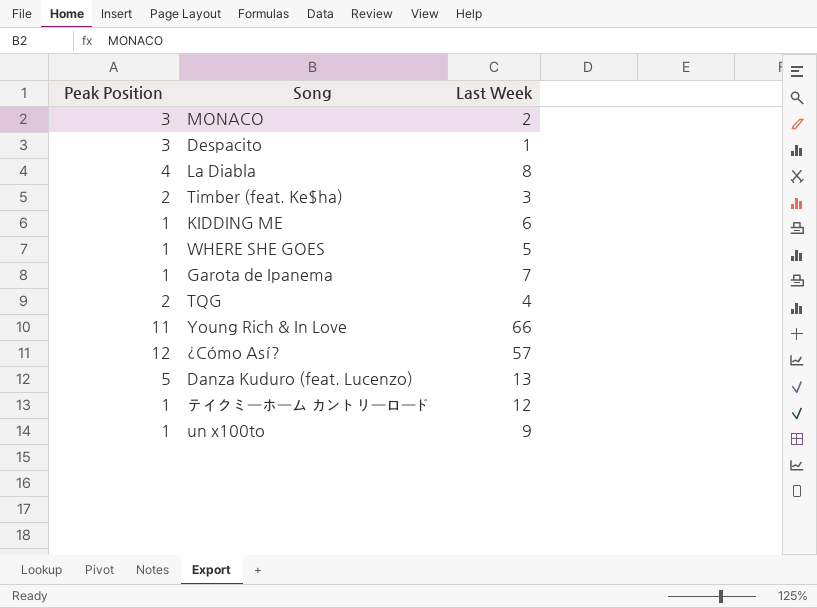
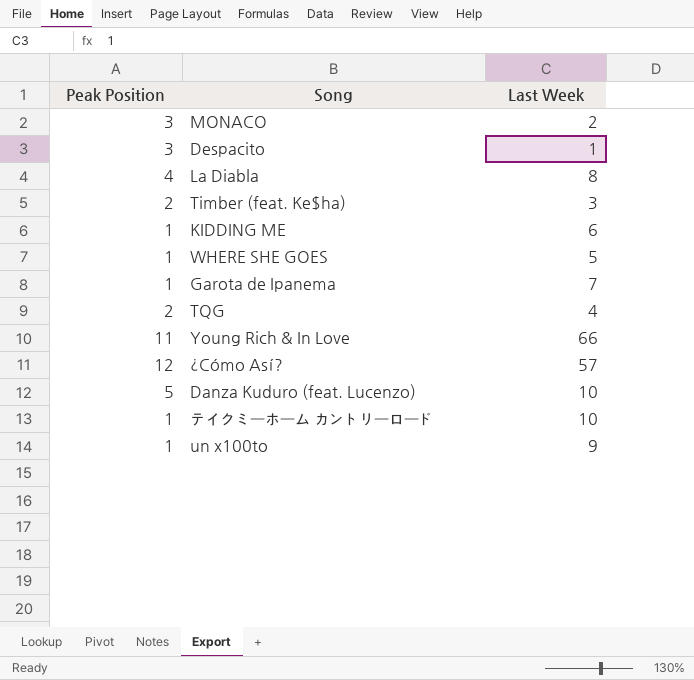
Danza Kuduro (feat. Lucenzo) | Last Week: 13 -> 10
テイクミーホーム カントリーロード | Last Week: 12 -> 10

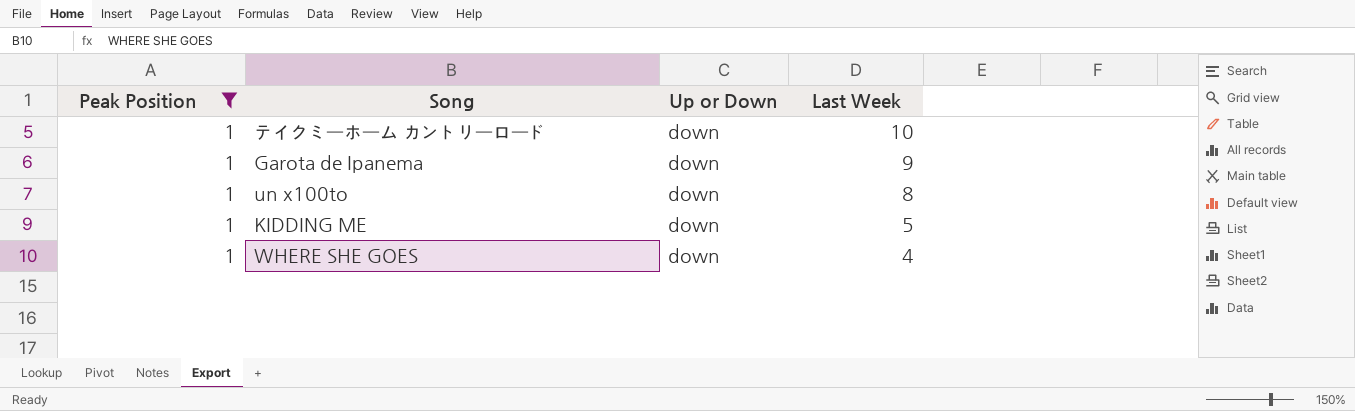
filter: none -> Peak Position = 1
row order: none -> Last Week descending
column Up or Down | position: none -> 3
Garota de Ipanema | Last Week: 7 -> 9
un x100to | Last Week: 9 -> 8
KIDDING ME | Last Week: 6 -> 5
WHERE SHE GOES | Last Week: 5 -> 4

